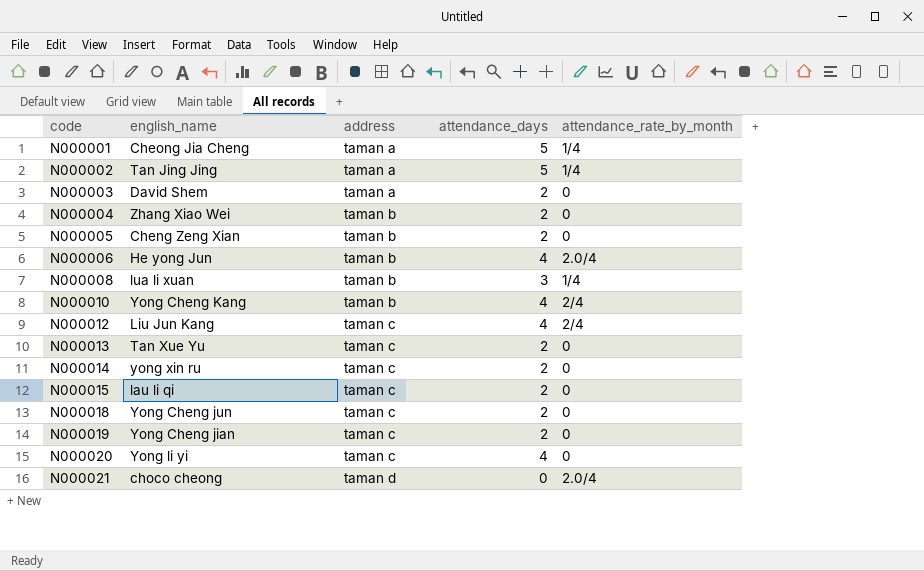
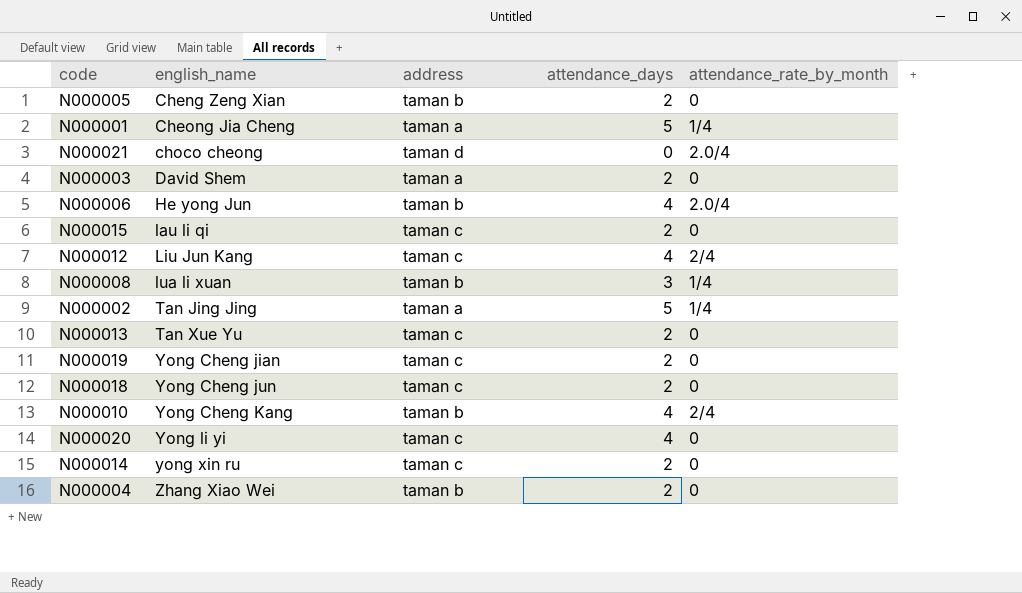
row order: code ascending -> english_name ascending

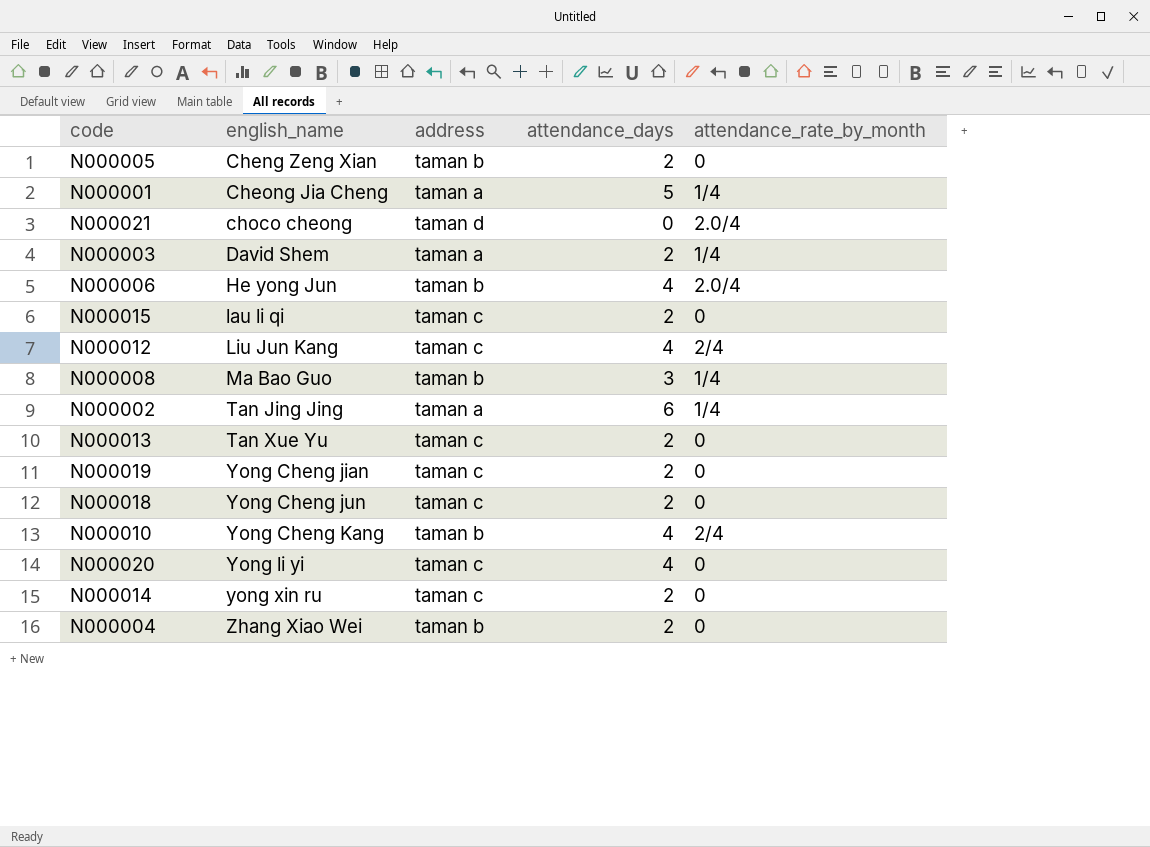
N000003 | attendance_rate_by_month: 0 -> 1/4
N000008 | english_name: lua li xuan -> Ma Bao Guo
N000002 | attendance_days: 5 -> 6

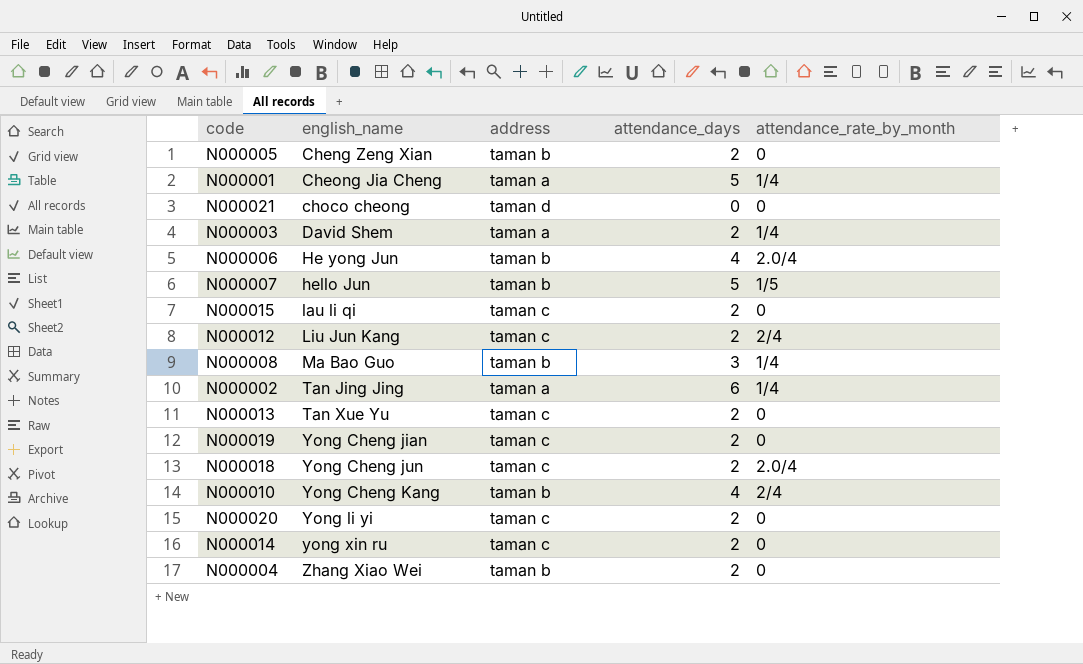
N000021 | attendance_rate_by_month: 2.0/4 -> 0
row N000007: none -> hello Jun | taman b | 5 | 1/5
N000012 | attendance_days: 4 -> 2
N000018 | attendance_rate_by_month: 0 -> 2.0/4
N000020 | attendance_days: 4 -> 2

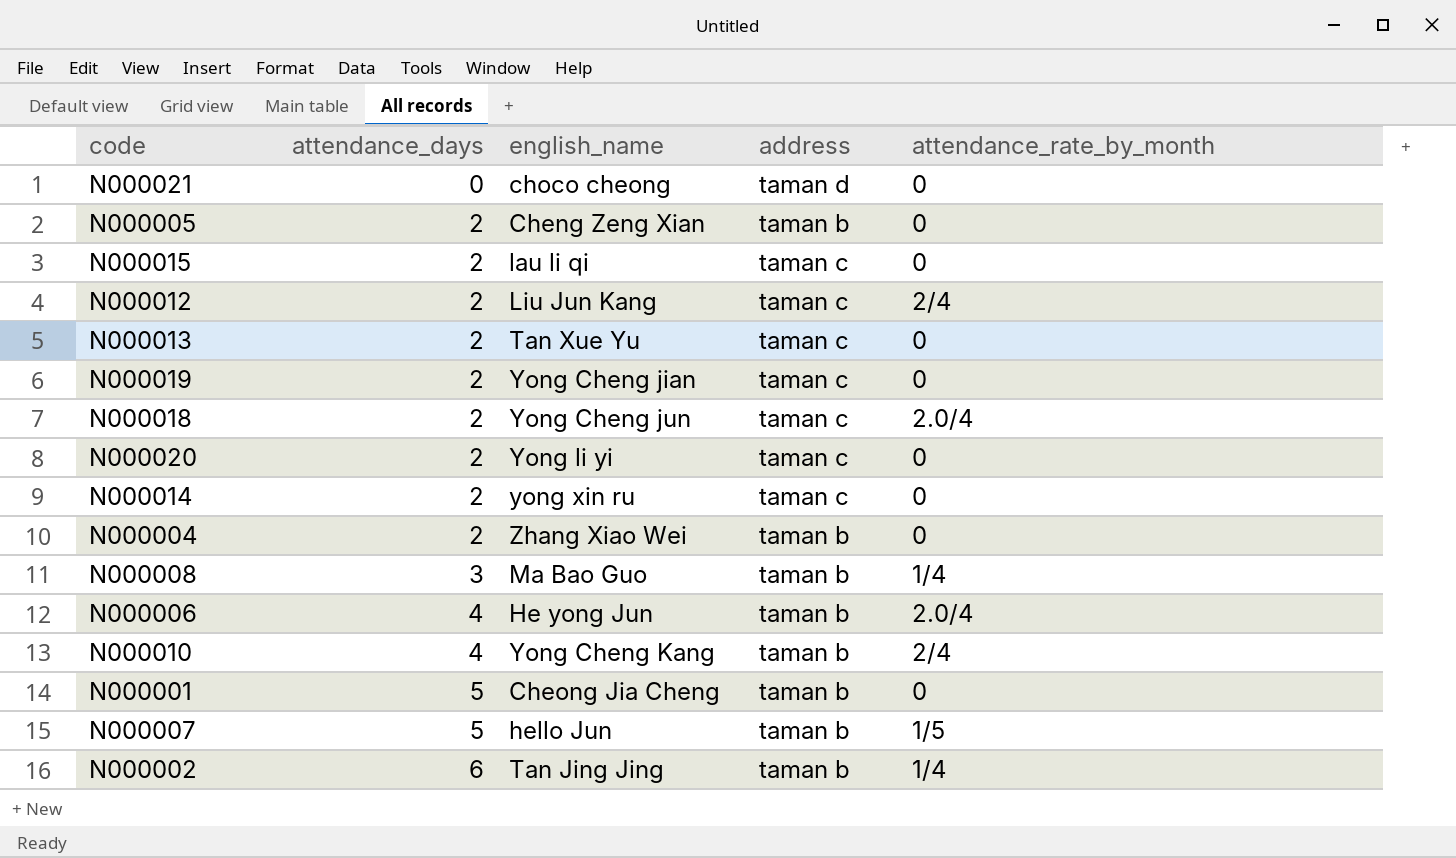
row order: english_name ascending -> attendance_days ascending
column attendance_days | position: 4 -> 2
row N000003: David Shem | taman a | 2 | 1/4 -> none
N000001 | address: taman a -> taman b
N000001 | attendance_rate_by_month: 1/4 -> 0
N000002 | address: taman a -> taman b

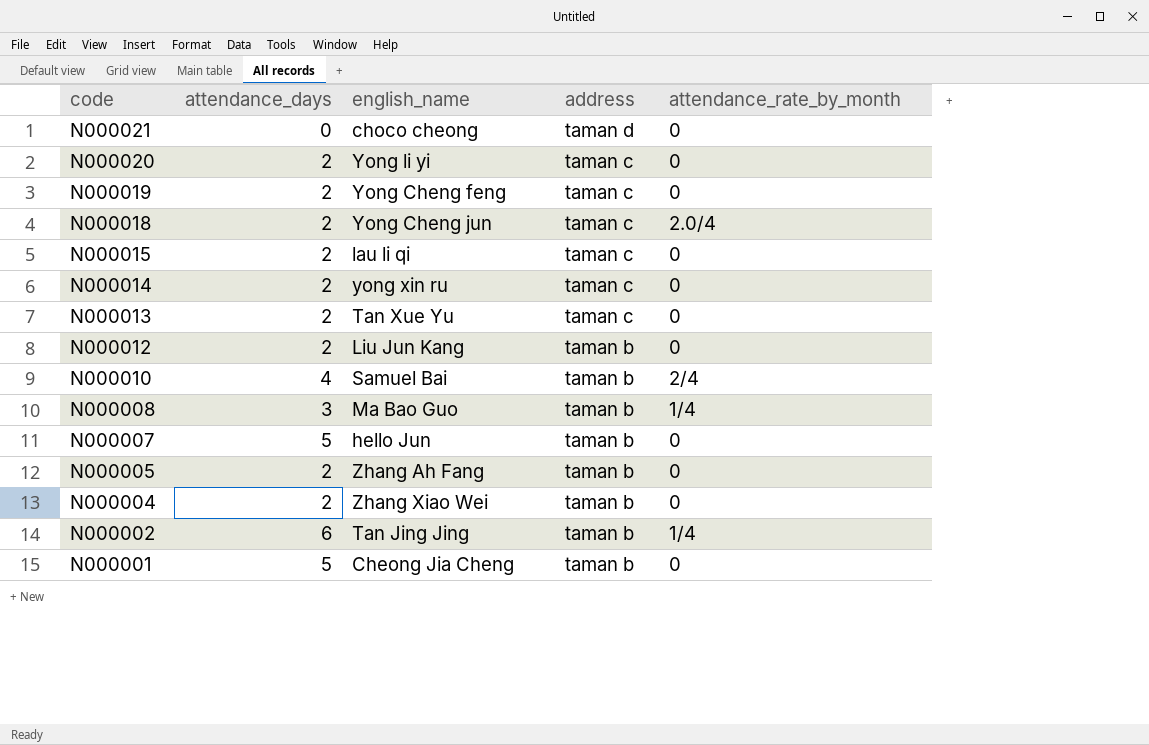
row order: attendance_days ascending -> code descending
row N000006: 4 | He yong Jun | taman b | 2.0/4 -> none
N000019 | english_name: Yong Cheng jian -> Yong Cheng feng
N000012 | address: taman c -> taman b
N000012 | attendance_rate_by_month: 2/4 -> 0
N000010 | english_name: Yong Cheng Kang -> Samuel Bai
N000007 | attendance_rate_by_month: 1/5 -> 0
N000005 | english_name: Cheng Zeng Xian -> Zhang Ah Fang

